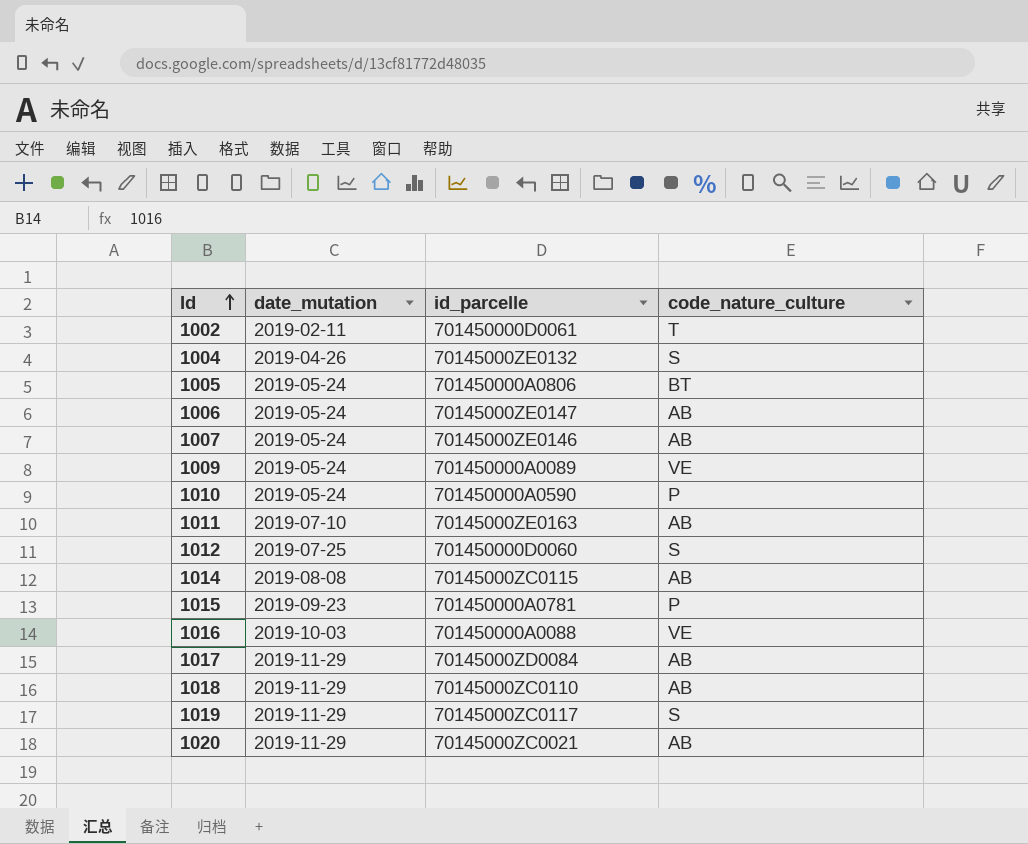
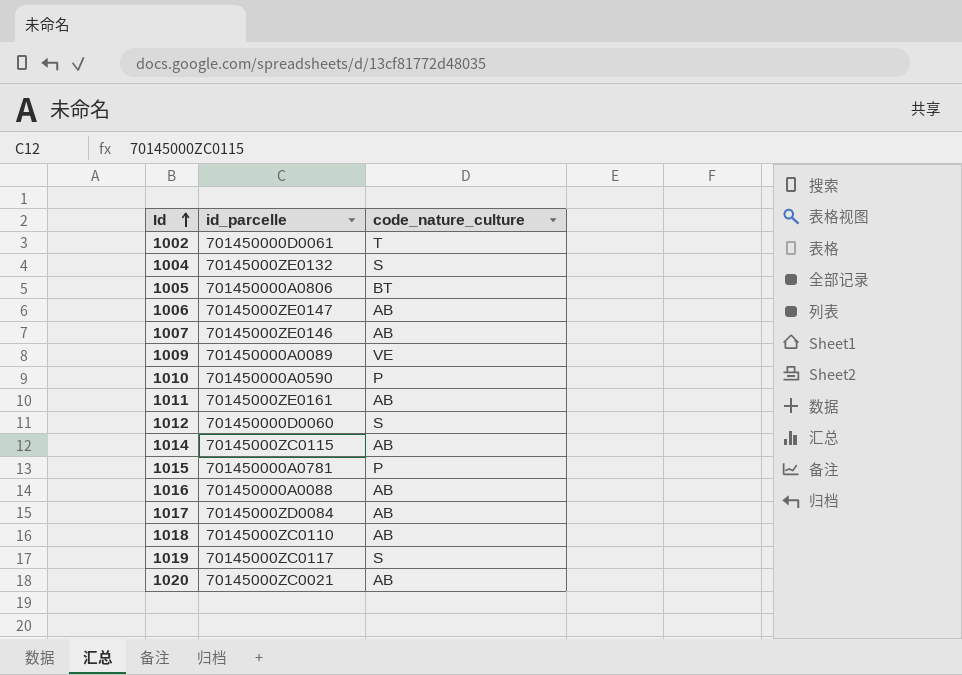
column date_mutation | position: 2 -> none
1011 | id_parcelle: 70145000ZE0163 -> 70145000ZE0161
1016 | code_nature_culture: VE -> AB

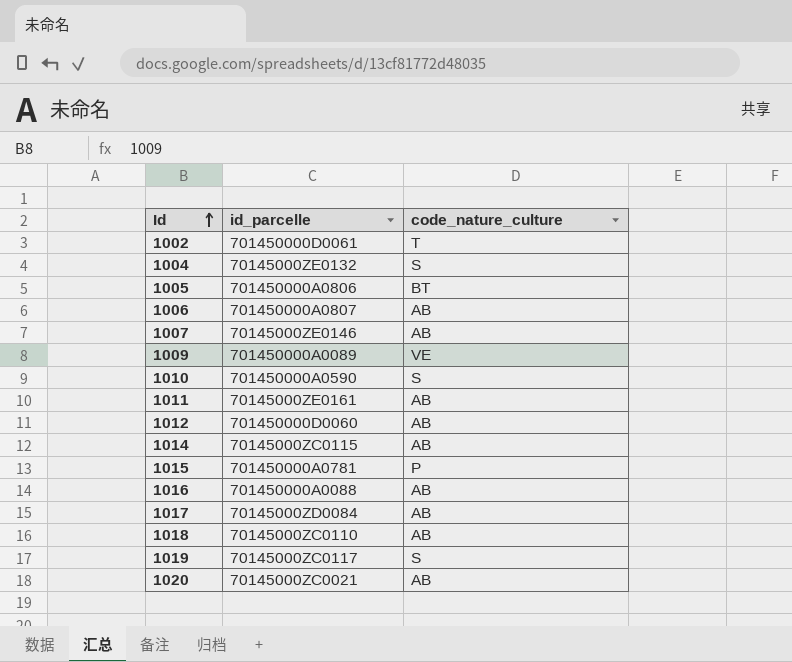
1006 | id_parcelle: 70145000ZE0147 -> 701450000A0807
1010 | code_nature_culture: P -> S
1012 | code_nature_culture: S -> AB

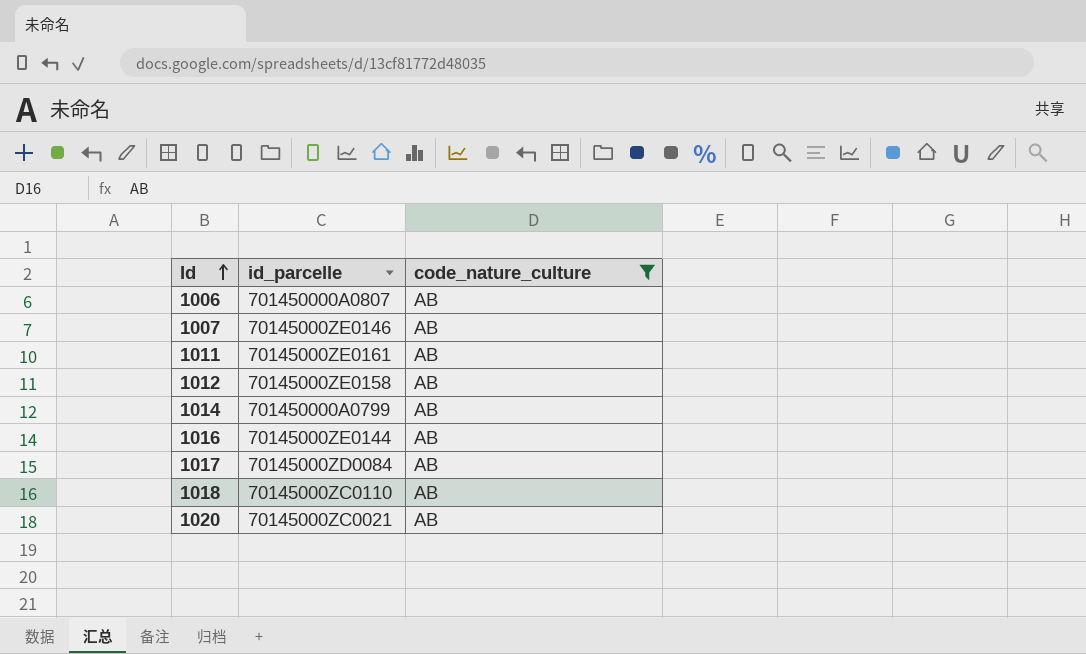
filter: none -> code_nature_culture = AB
1012 | id_parcelle: 701450000D0060 -> 70145000ZE0158
1014 | id_parcelle: 70145000ZC0115 -> 701450000A0799
1016 | id_parcelle: 701450000A0088 -> 70145000ZE0144

